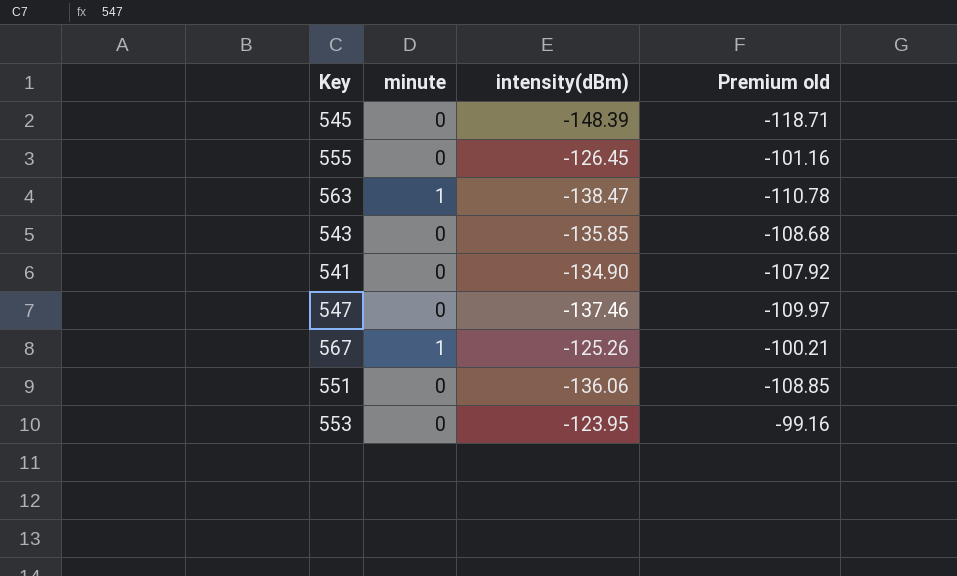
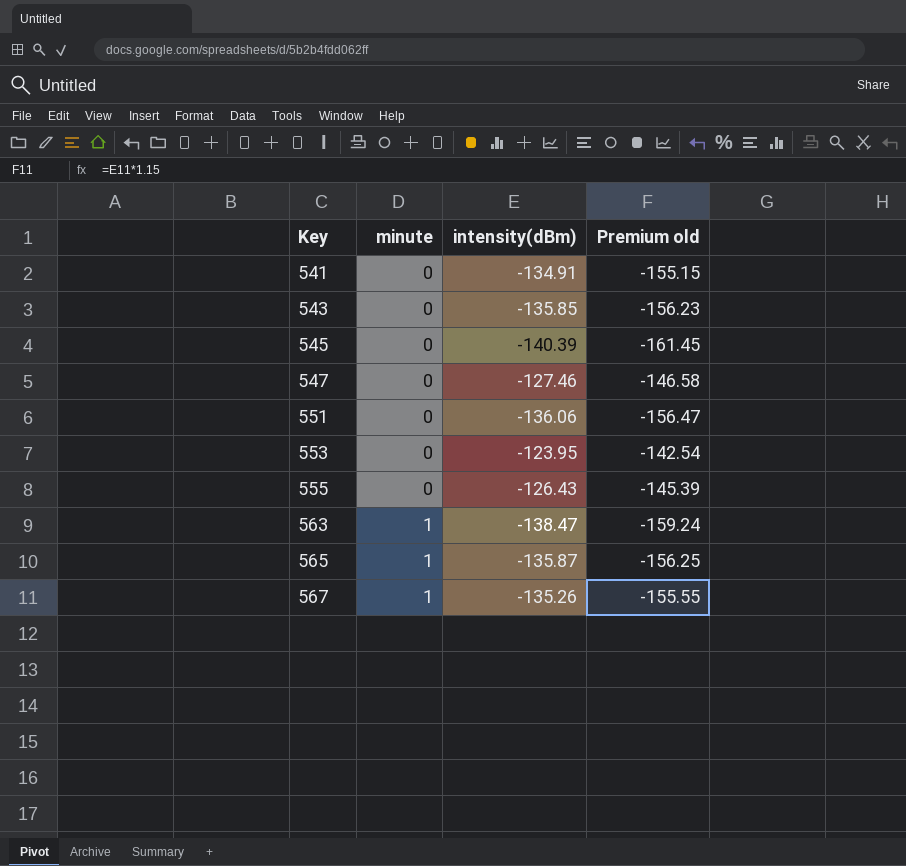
row order: none -> Key ascending
column Premium old | formula: [intensity(dBm)] * 0.8 -> [intensity(dBm)] * 1.15
541 | intensity(dBm): -134.90 -> -134.91
545 | intensity(dBm): -148.39 -> -140.39
547 | intensity(dBm): -137.46 -> -127.46
555 | intensity(dBm): -126.45 -> -126.43
row 565: none -> 1 | -135.87 | -156.25
567 | intensity(dBm): -125.26 -> -135.26

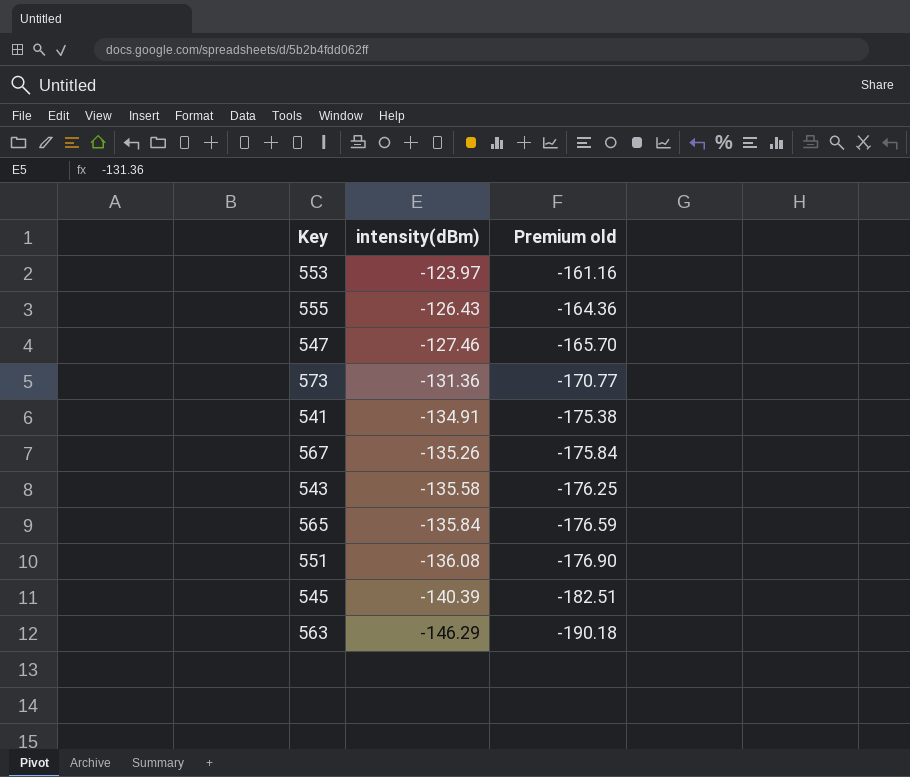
row order: Key ascending -> intensity(dBm) descending
column minute | position: 2 -> none
column Premium old | formula: [intensity(dBm)] * 1.15 -> [intensity(dBm)] * 1.3
553 | intensity(dBm): -123.95 -> -123.97
row 573: none -> -131.36 | -170.77
543 | intensity(dBm): -135.85 -> -135.58
565 | intensity(dBm): -135.87 -> -135.84
551 | intensity(dBm): -136.06 -> -136.08
563 | intensity(dBm): -138.47 -> -146.29

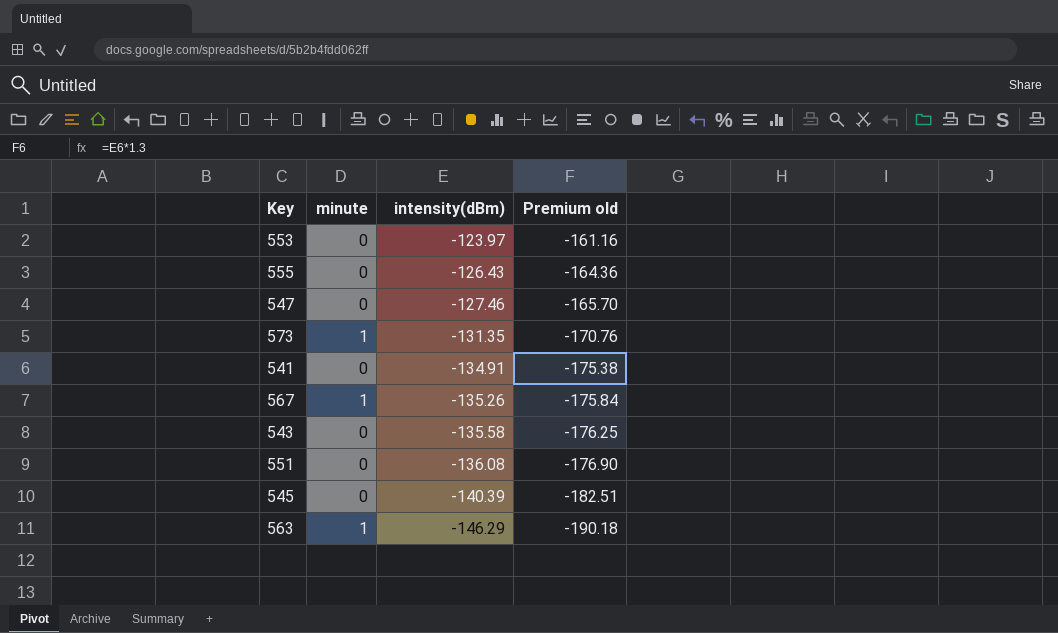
column minute | position: none -> 2
row 565: -135.84 | -176.59 -> none
573 | intensity(dBm): -131.36 -> -131.35
573 | Premium old: -170.77 -> -170.76

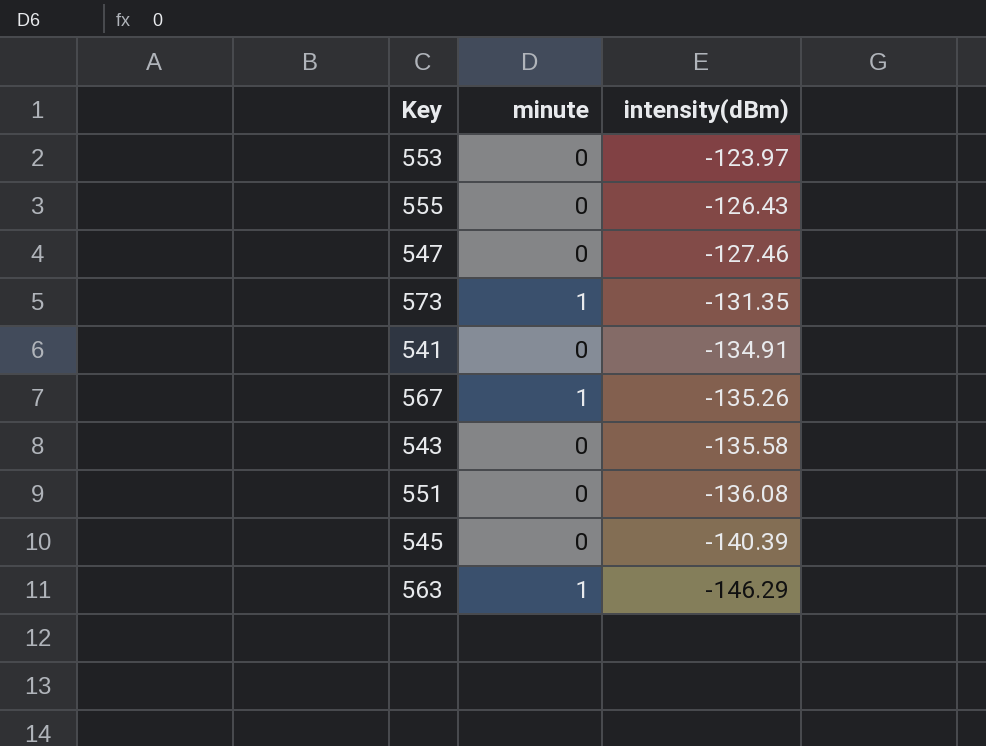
column Premium old | formula: [intensity(dBm)] * 1.3 -> none

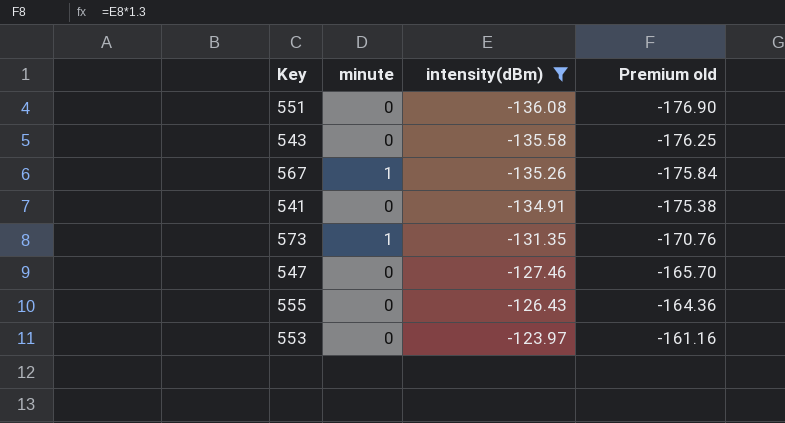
filter: none -> intensity(dBm) >= -136.08
row order: intensity(dBm) descending -> intensity(dBm) ascending
column Premium old | formula: none -> [intensity(dBm)] * 1.3

